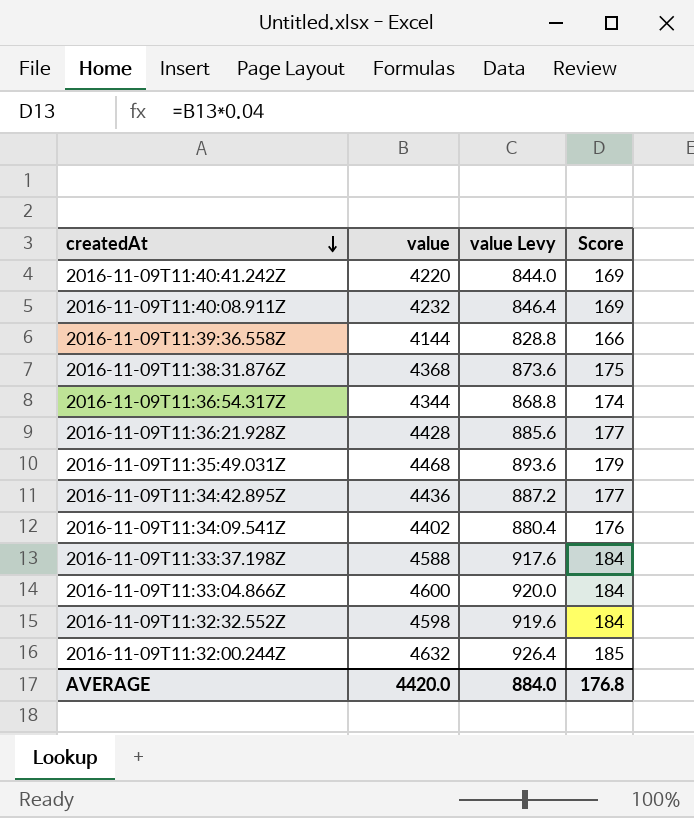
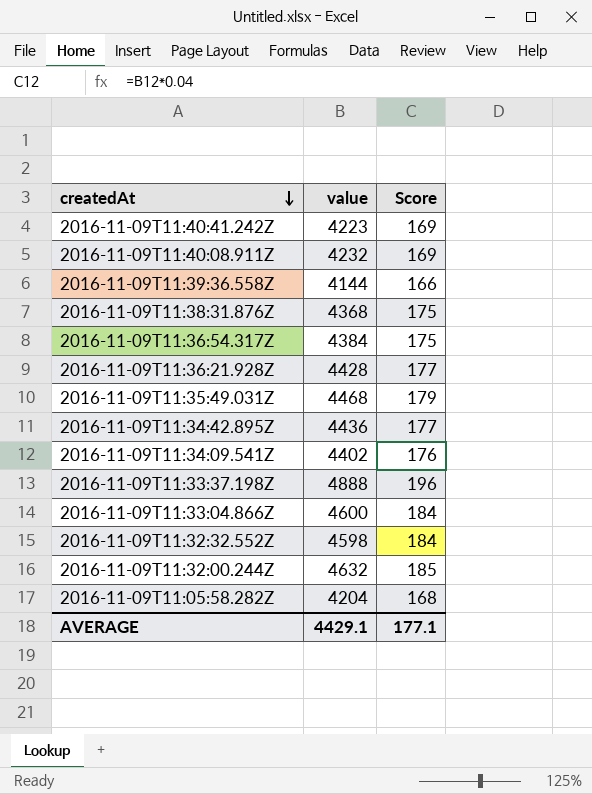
column value Levy | formula: [value] * 0.2 -> none
2016-11-09T11:40:41.242Z | value: 4220 -> 4223
2016-11-09T11:36:54.317Z | value: 4344 -> 4384
2016-11-09T11:36:54.317Z | Score: 174 -> 175
2016-11-09T11:33:37.198Z | value: 4588 -> 4888
2016-11-09T11:33:37.198Z | Score: 184 -> 196
row 2016-11-09T11:05:58.282Z: none -> 4204 | 168
AVERAGE | value: 4420.0 -> 4429.1
AVERAGE | Score: 176.8 -> 177.1

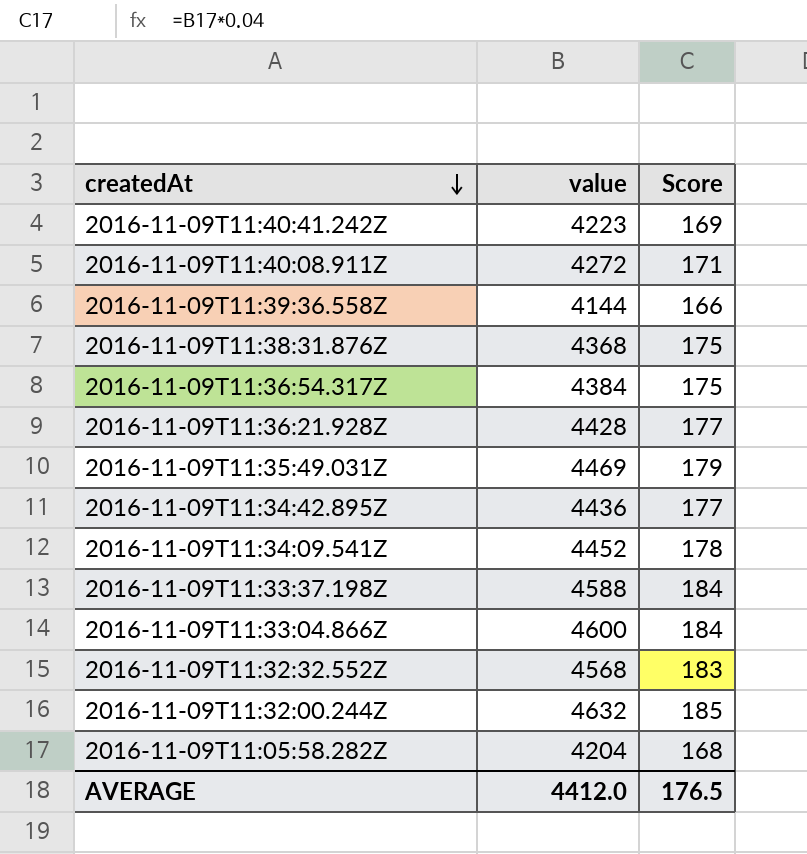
2016-11-09T11:40:08.911Z | value: 4232 -> 4272
2016-11-09T11:40:08.911Z | Score: 169 -> 171
2016-11-09T11:35:49.031Z | value: 4468 -> 4469
2016-11-09T11:34:09.541Z | value: 4402 -> 4452
2016-11-09T11:34:09.541Z | Score: 176 -> 178
2016-11-09T11:33:37.198Z | value: 4888 -> 4588
2016-11-09T11:33:37.198Z | Score: 196 -> 184
2016-11-09T11:32:32.552Z | value: 4598 -> 4568
2016-11-09T11:32:32.552Z | Score: 184 -> 183
AVERAGE | value: 4429.1 -> 4412.0
AVERAGE | Score: 177.1 -> 176.5

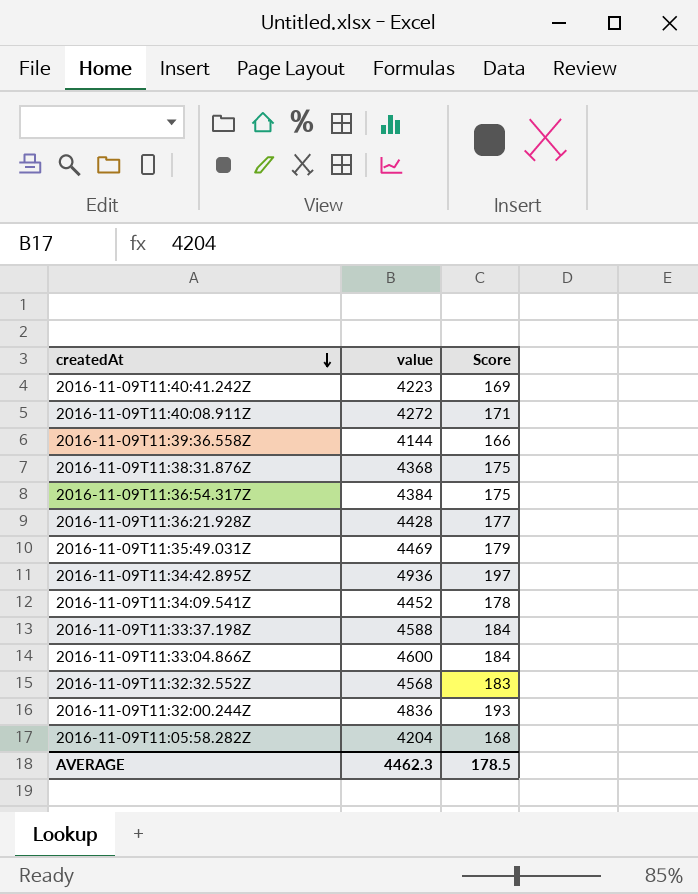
2016-11-09T11:34:42.895Z | value: 4436 -> 4936
2016-11-09T11:34:42.895Z | Score: 177 -> 197
2016-11-09T11:32:00.244Z | value: 4632 -> 4836
2016-11-09T11:32:00.244Z | Score: 185 -> 193
AVERAGE | value: 4412.0 -> 4462.3
AVERAGE | Score: 176.5 -> 178.5

